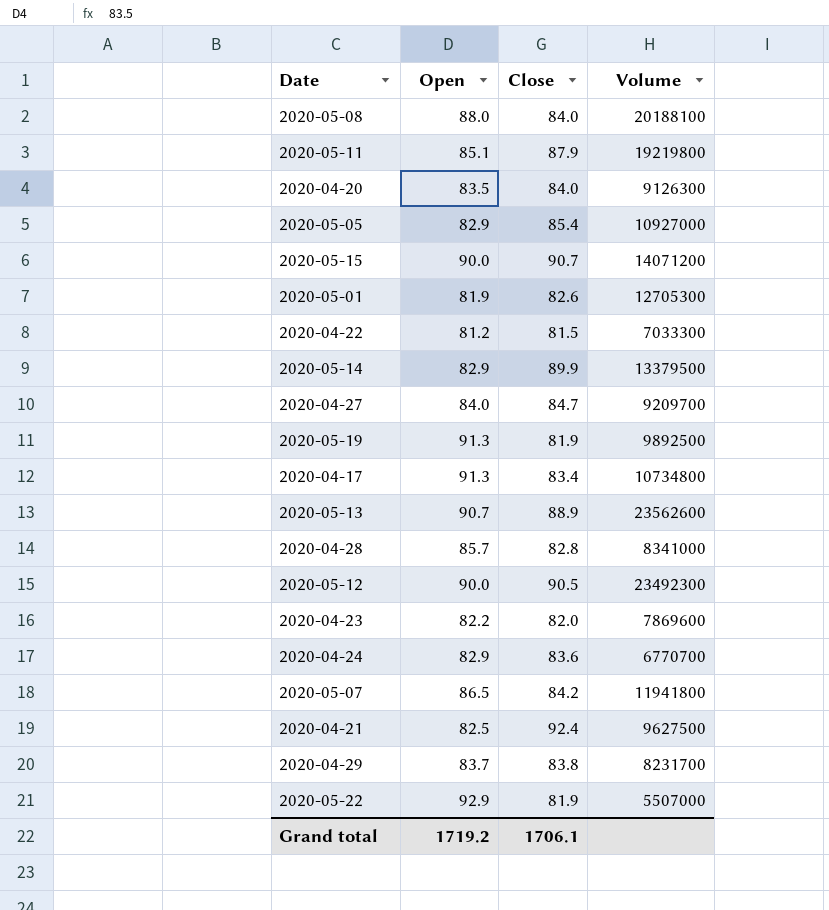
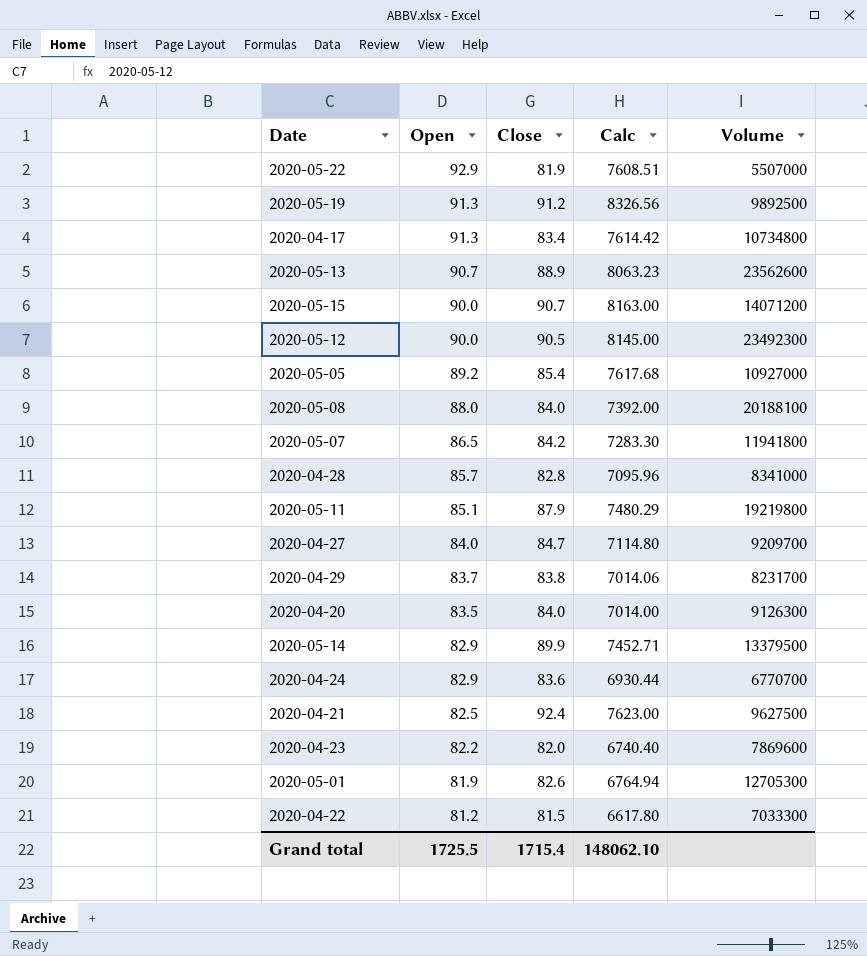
row order: none -> Open descending
column Calc | formula: none -> [Open] * [Close]
2020-05-19 | Close: 81.9 -> 91.2
2020-05-05 | Open: 82.9 -> 89.2
Grand total | Open: 1719.2 -> 1725.5
Grand total | Close: 1706.1 -> 1715.4

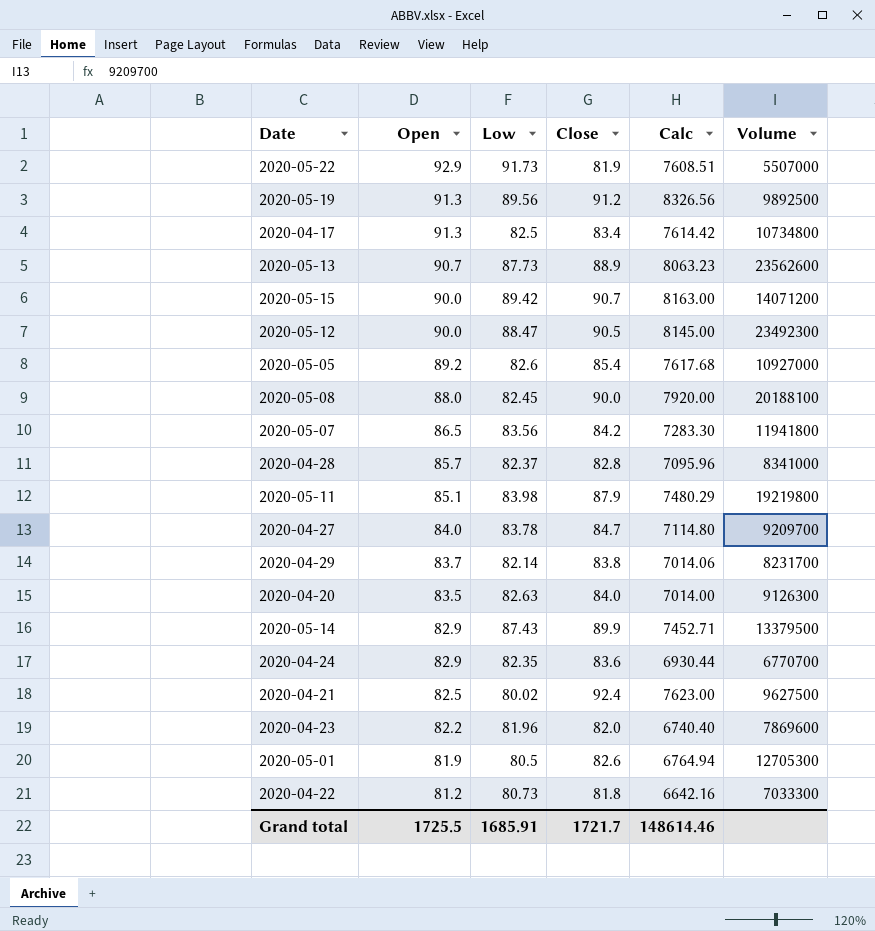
column Low | position: none -> 3
2020-05-08 | Close: 84.0 -> 90.0
2020-05-08 | Calc: 7392.00 -> 7920.00
2020-04-22 | Close: 81.5 -> 81.8
2020-04-22 | Calc: 6617.80 -> 6642.16
Grand total | Close: 1715.4 -> 1721.7
Grand total | Calc: 148062.10 -> 148614.46

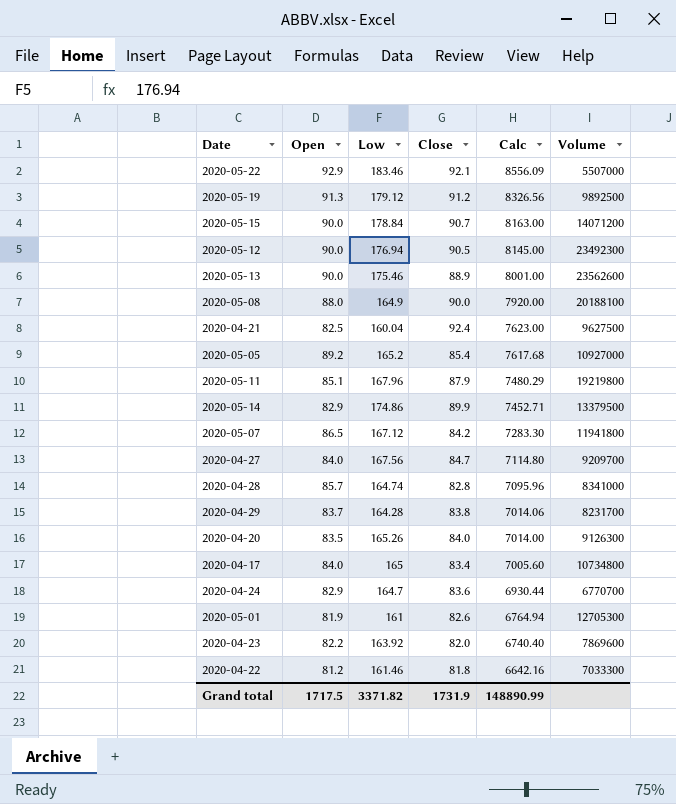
row order: Open descending -> Calc descending
2020-05-22 | Low: 91.73 -> 183.46
2020-05-22 | Close: 81.9 -> 92.1
2020-05-22 | Calc: 7608.51 -> 8556.09
2020-05-19 | Low: 89.56 -> 179.12
2020-05-15 | Low: 89.42 -> 178.84
2020-05-12 | Low: 88.47 -> 176.94
2020-05-13 | Open: 90.7 -> 90.0
2020-05-13 | Low: 87.73 -> 175.46
2020-05-13 | Calc: 8063.23 -> 8001.00
2020-05-08 | Low: 82.45 -> 164.9
2020-04-21 | Low: 80.02 -> 160.04
2020-05-05 | Low: 82.6 -> 165.2
2020-05-11 | Low: 83.98 -> 167.96
2020-05-14 | Low: 87.43 -> 174.86
2020-05-07 | Low: 83.56 -> 167.12
2020-04-27 | Low: 83.78 -> 167.56
2020-04-28 | Low: 82.37 -> 164.74
2020-04-29 | Low: 82.14 -> 164.28
2020-04-20 | Low: 82.63 -> 165.26
2020-04-17 | Open: 91.3 -> 84.0
2020-04-17 | Low: 82.5 -> 165
2020-04-17 | Calc: 7614.42 -> 7005.60
2020-04-24 | Low: 82.35 -> 164.7
2020-05-01 | Low: 80.5 -> 161
2020-04-23 | Low: 81.96 -> 163.92
2020-04-22 | Low: 80.73 -> 161.46
Grand total | Open: 1725.5 -> 1717.5
Grand total | Low: 1685.91 -> 3371.82
Grand total | Close: 1721.7 -> 1731.9
Grand total | Calc: 148614.46 -> 148890.99

